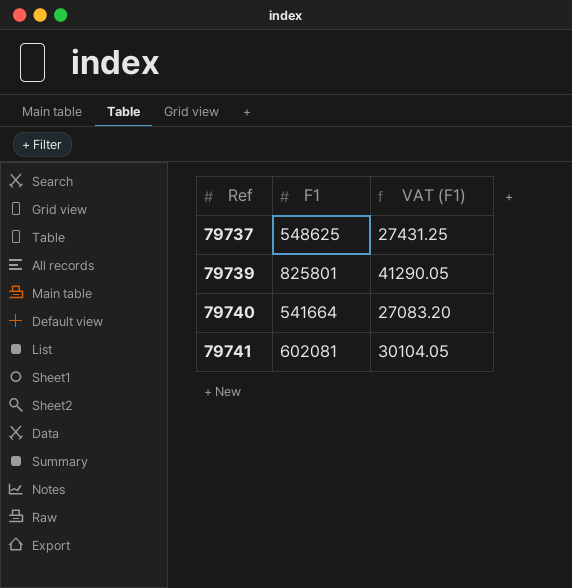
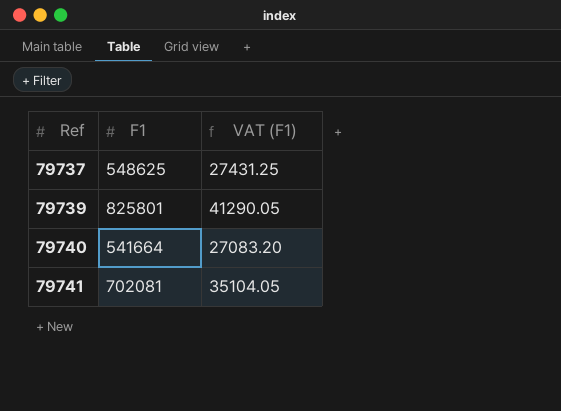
79741 | F1: 602081 -> 702081
79741 | VAT (F1): 30104.05 -> 35104.05

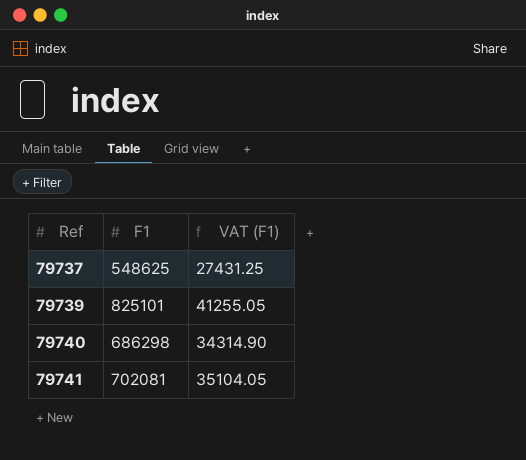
79739 | F1: 825801 -> 825101
79739 | VAT (F1): 41290.05 -> 41255.05
79740 | F1: 541664 -> 686298
79740 | VAT (F1): 27083.20 -> 34314.90

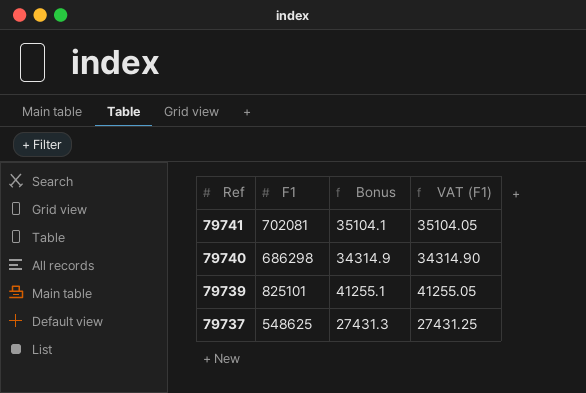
row order: Ref ascending -> Ref descending
column Bonus | formula: none -> [F1] * 0.05

